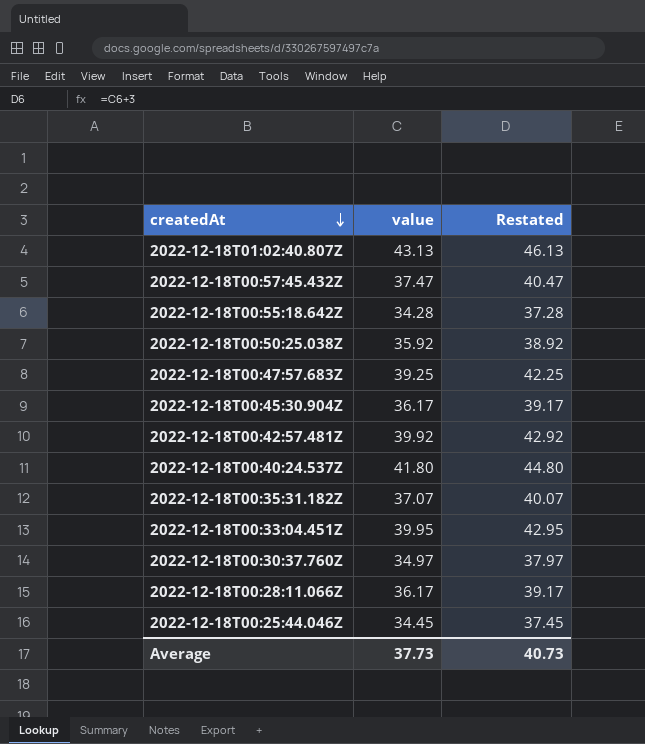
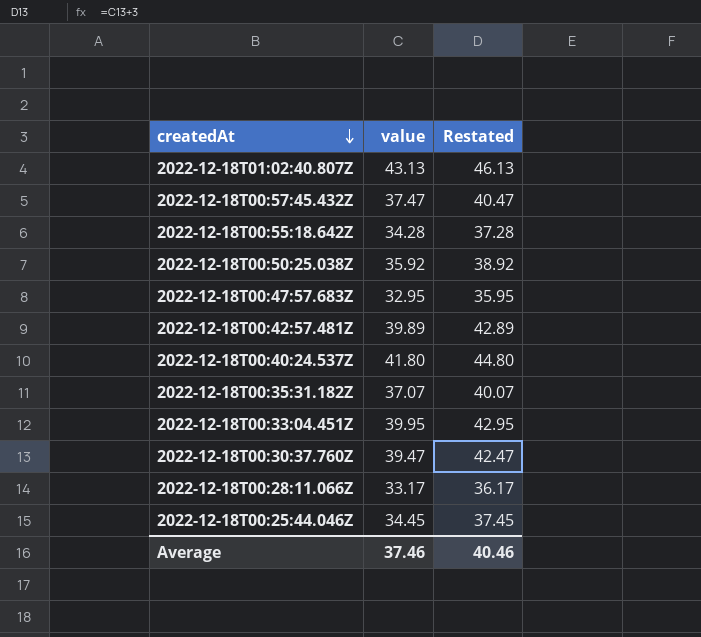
row 2022-12-18T00:45:30.904Z: 36.17 | 39.17 -> none
2022-12-18T00:47:57.683Z | value: 39.25 -> 32.95
2022-12-18T00:47:57.683Z | Restated: 42.25 -> 35.95
2022-12-18T00:42:57.481Z | value: 39.92 -> 39.89
2022-12-18T00:42:57.481Z | Restated: 42.92 -> 42.89
2022-12-18T00:30:37.760Z | value: 34.97 -> 39.47
2022-12-18T00:30:37.760Z | Restated: 37.97 -> 42.47
2022-12-18T00:28:11.066Z | value: 36.17 -> 33.17
2022-12-18T00:28:11.066Z | Restated: 39.17 -> 36.17
Average | value: 37.73 -> 37.46
Average | Restated: 40.73 -> 40.46

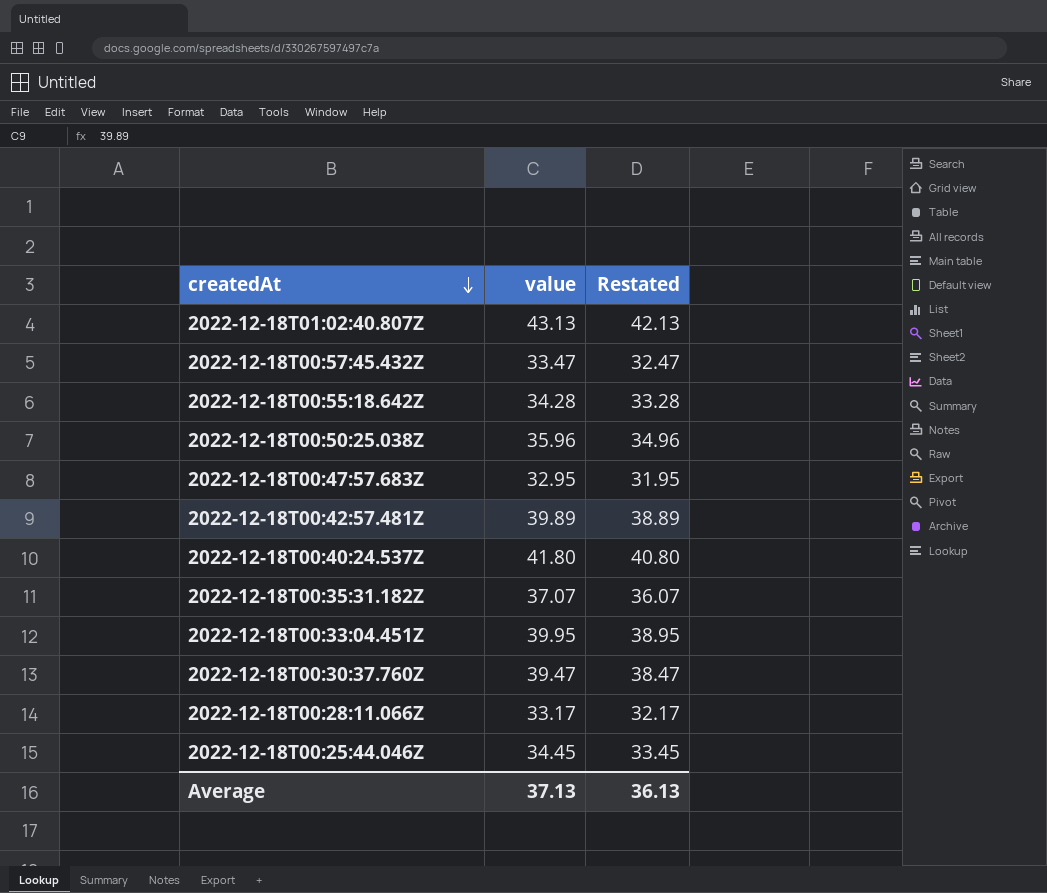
column Restated | formula: [value] + 3 -> [value] - 1
2022-12-18T00:57:45.432Z | value: 37.47 -> 33.47
2022-12-18T00:50:25.038Z | value: 35.92 -> 35.96
Average | value: 37.46 -> 37.13
Average | Restated: 40.46 -> 36.13

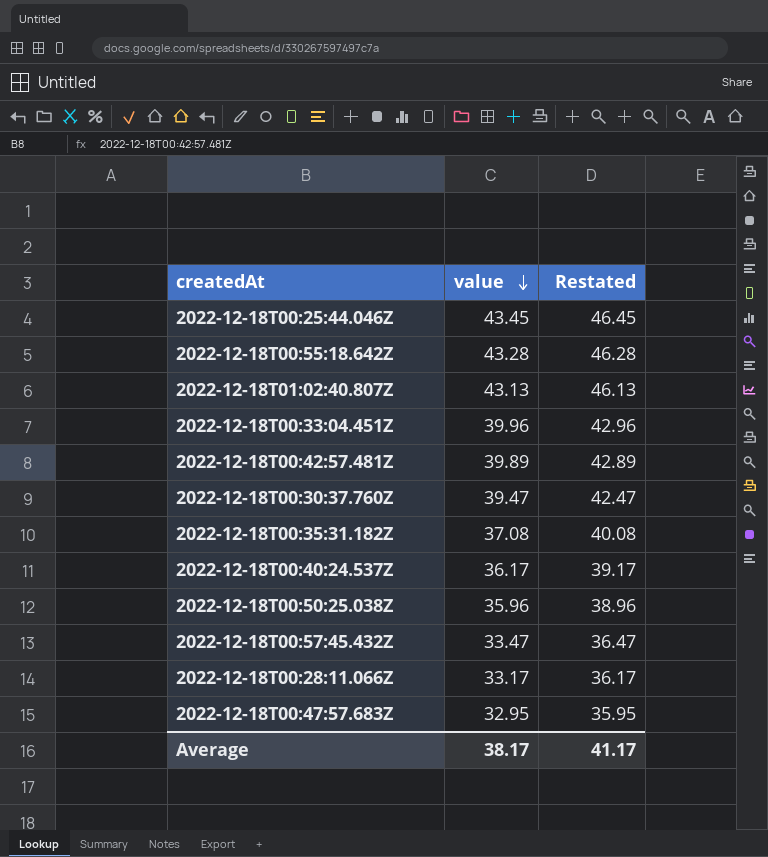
row order: createdAt descending -> value descending
column Restated | formula: [value] - 1 -> [value] + 3
2022-12-18T00:25:44.046Z | value: 34.45 -> 43.45
2022-12-18T00:55:18.642Z | value: 34.28 -> 43.28
2022-12-18T00:33:04.451Z | value: 39.95 -> 39.96
2022-12-18T00:35:31.182Z | value: 37.07 -> 37.08
2022-12-18T00:40:24.537Z | value: 41.80 -> 36.17
Average | value: 37.13 -> 38.17
Average | Restated: 36.13 -> 41.17

